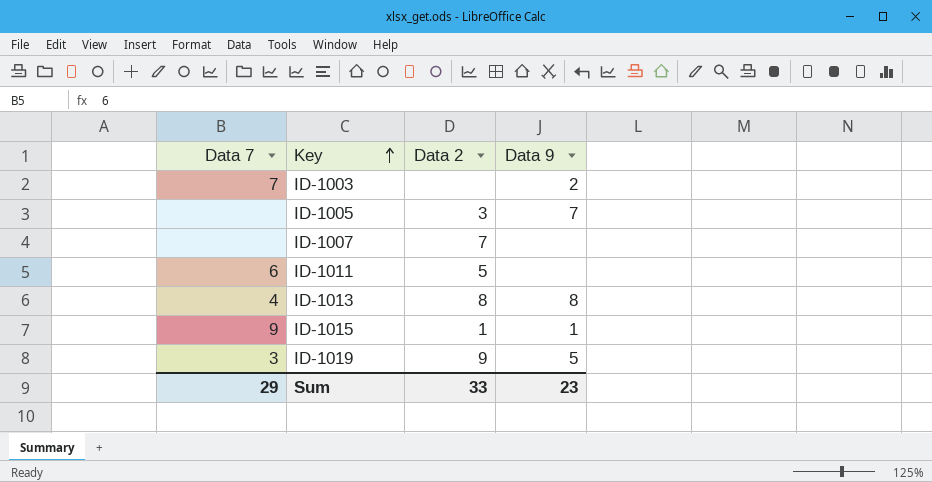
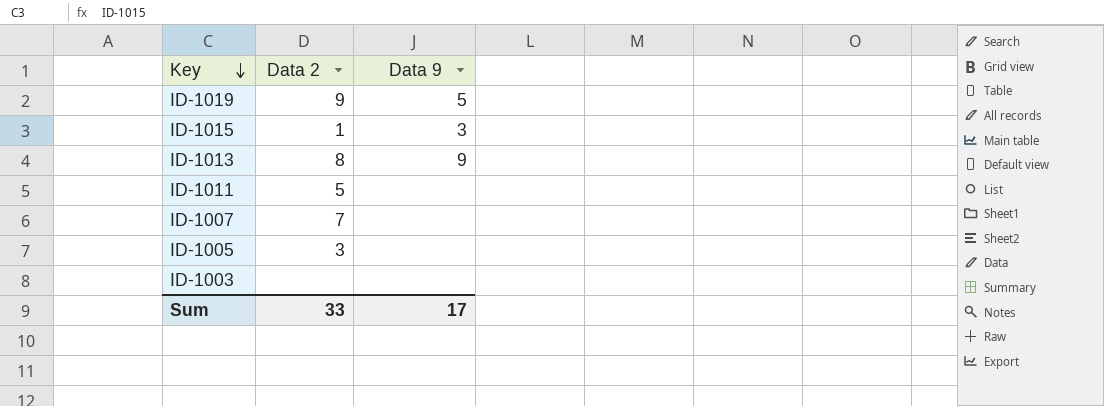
row order: Key ascending -> Key descending
column Data 7 | position: 1 -> none
ID-1015 | Data 9: 1 -> 3
ID-1013 | Data 9: 8 -> 9
ID-1005 | Data 9: 7 -> none
ID-1003 | Data 9: 2 -> none
Sum | Data 9: 23 -> 17

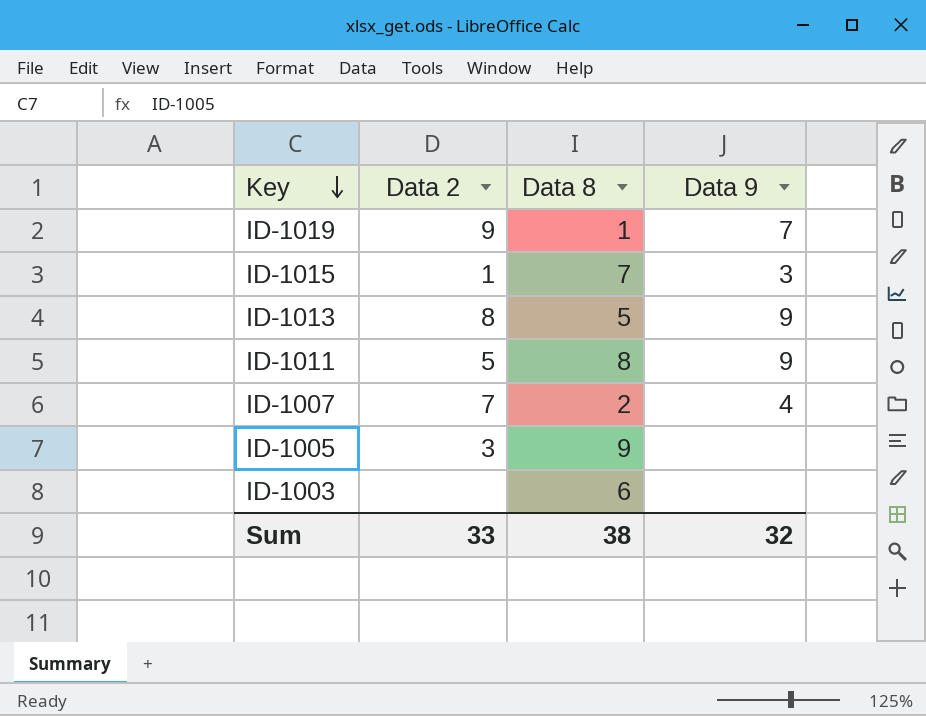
column Data 8 | position: none -> 3
ID-1019 | Data 9: 5 -> 7
ID-1011 | Data 9: none -> 9
ID-1007 | Data 9: none -> 4
Sum | Data 9: 17 -> 32

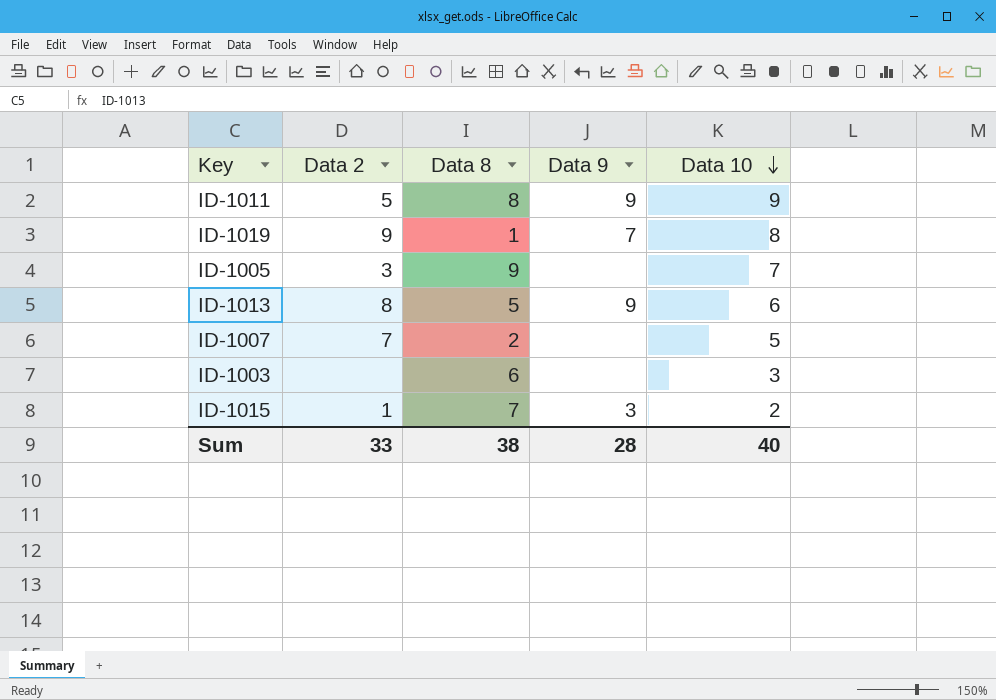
row order: Key descending -> Data 10 descending
column Data 10 | position: none -> 5
ID-1007 | Data 9: 4 -> none
Sum | Data 9: 32 -> 28

